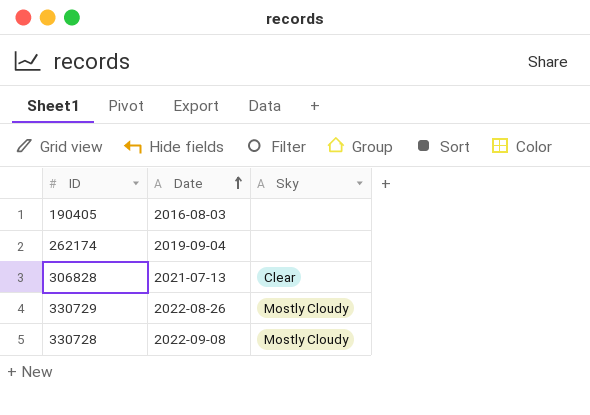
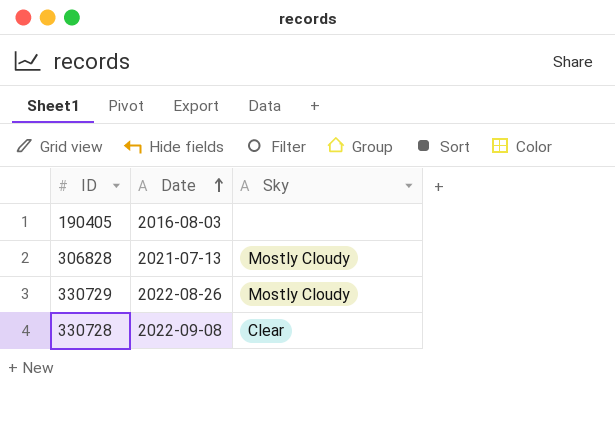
row 262174: 2019-09-04 | none -> none
306828 | Sky: Clear -> Mostly Cloudy
330728 | Sky: Mostly Cloudy -> Clear

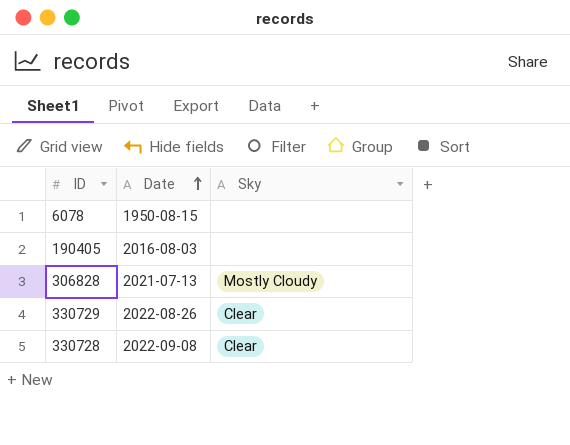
row 6078: none -> 1950-08-15 | none
330729 | Sky: Mostly Cloudy -> Clear

